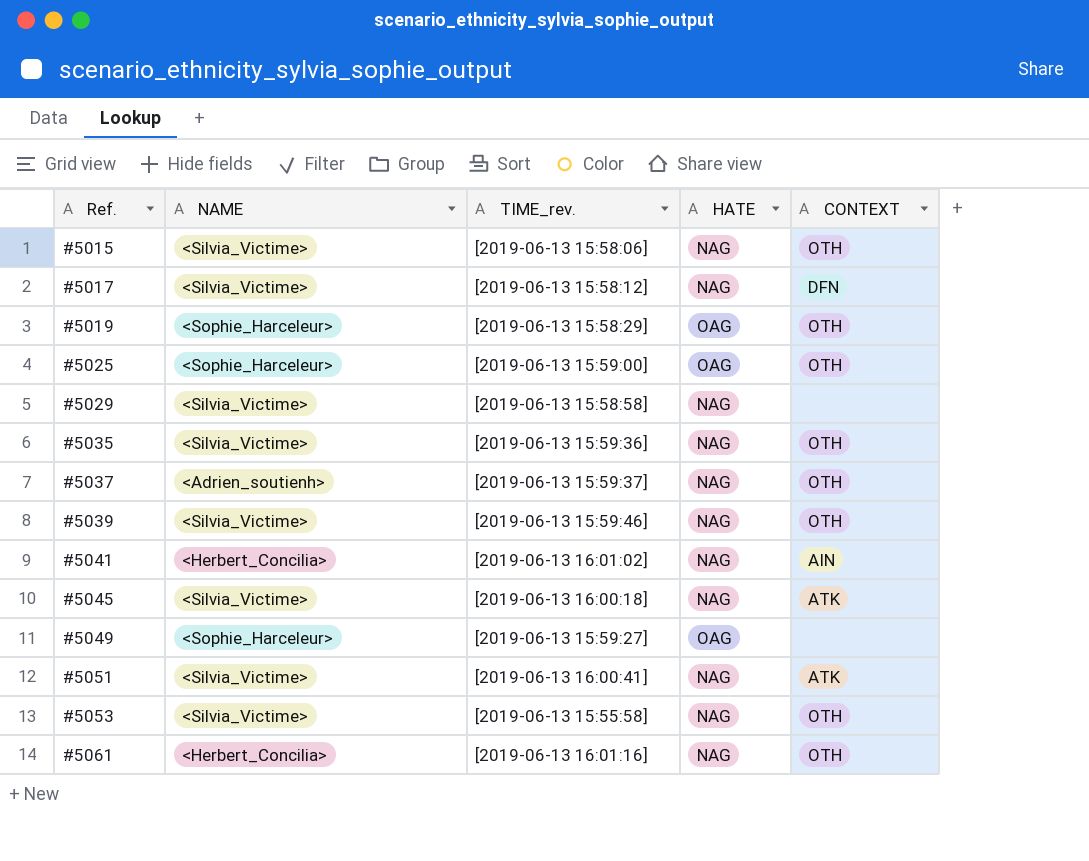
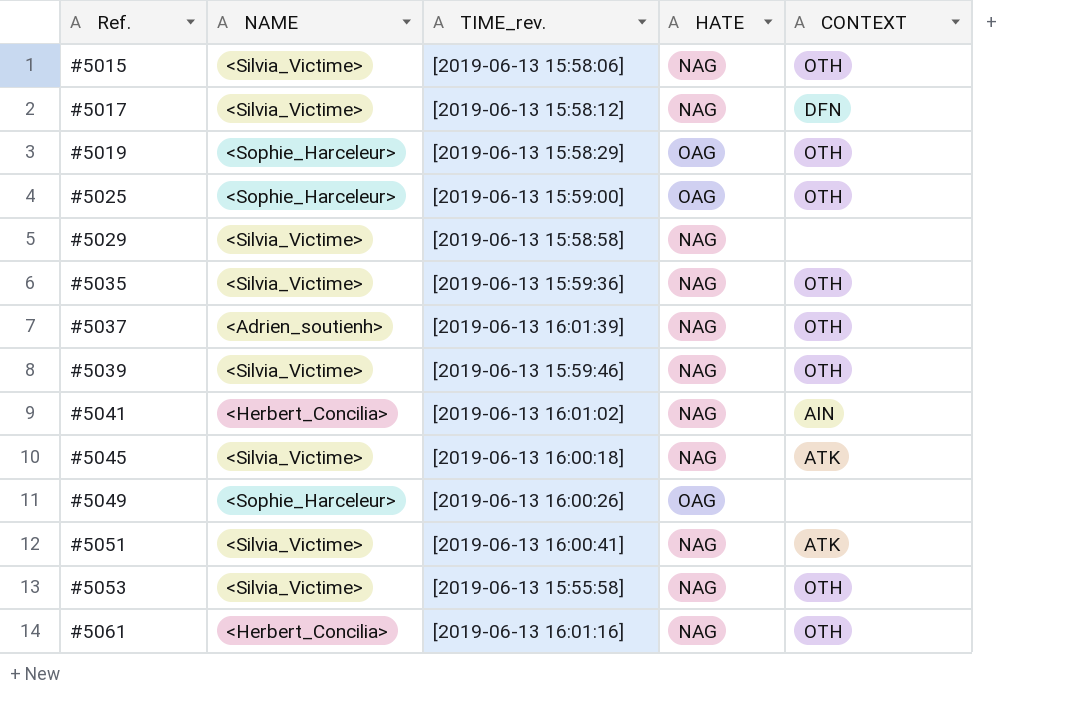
#5037 | TIME_rev.: [2019-06-13 15:59:37] -> [2019-06-13 16:01:39]
#5049 | TIME_rev.: [2019-06-13 15:59:27] -> [2019-06-13 16:00:26]

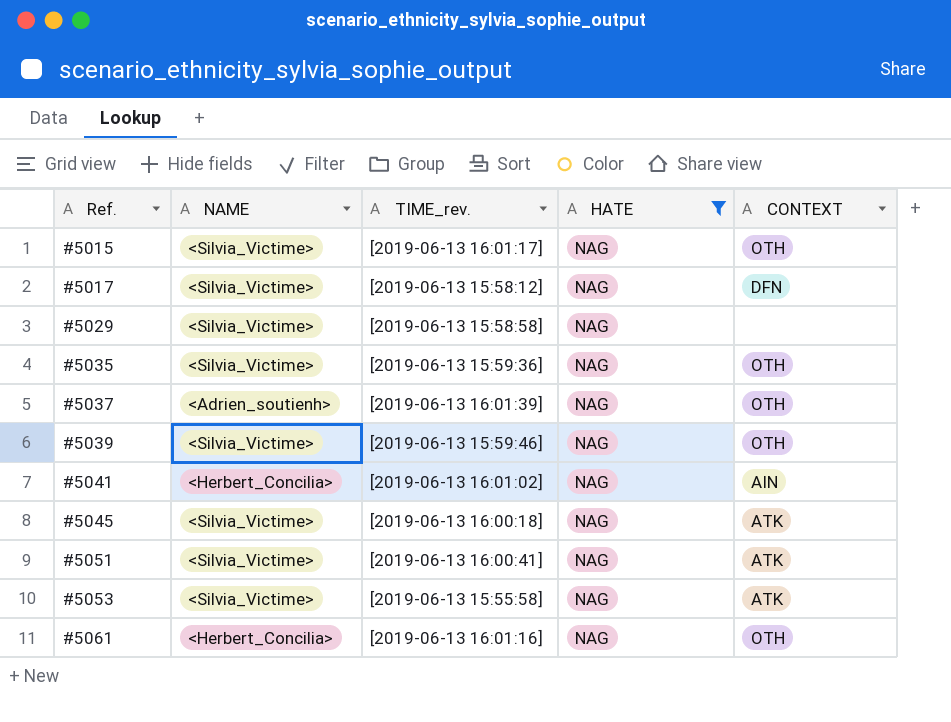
filter: none -> HATE = NAG
#5015 | TIME_rev.: [2019-06-13 15:58:06] -> [2019-06-13 16:01:17]
#5053 | CONTEXT: OTH -> ATK

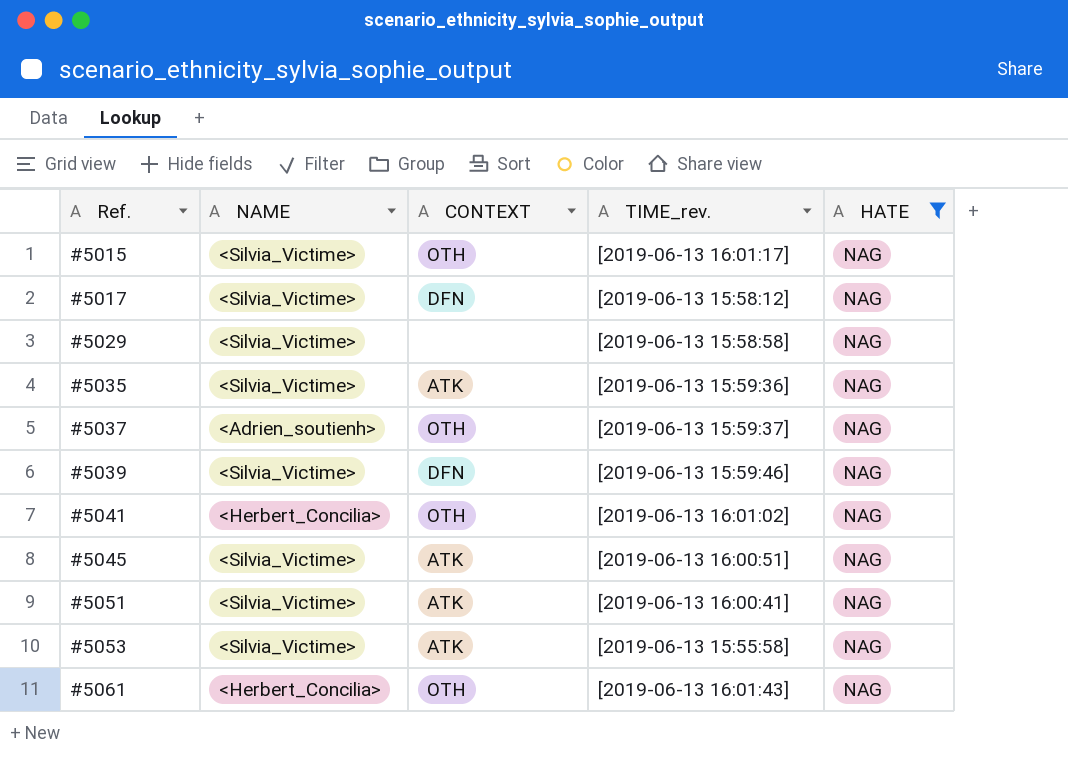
column CONTEXT | position: 5 -> 3
#5035 | CONTEXT: OTH -> ATK
#5037 | TIME_rev.: [2019-06-13 16:01:39] -> [2019-06-13 15:59:37]
#5039 | CONTEXT: OTH -> DFN
#5041 | CONTEXT: AIN -> OTH
#5045 | TIME_rev.: [2019-06-13 16:00:18] -> [2019-06-13 16:00:51]
#5061 | TIME_rev.: [2019-06-13 16:01:16] -> [2019-06-13 16:01:43]

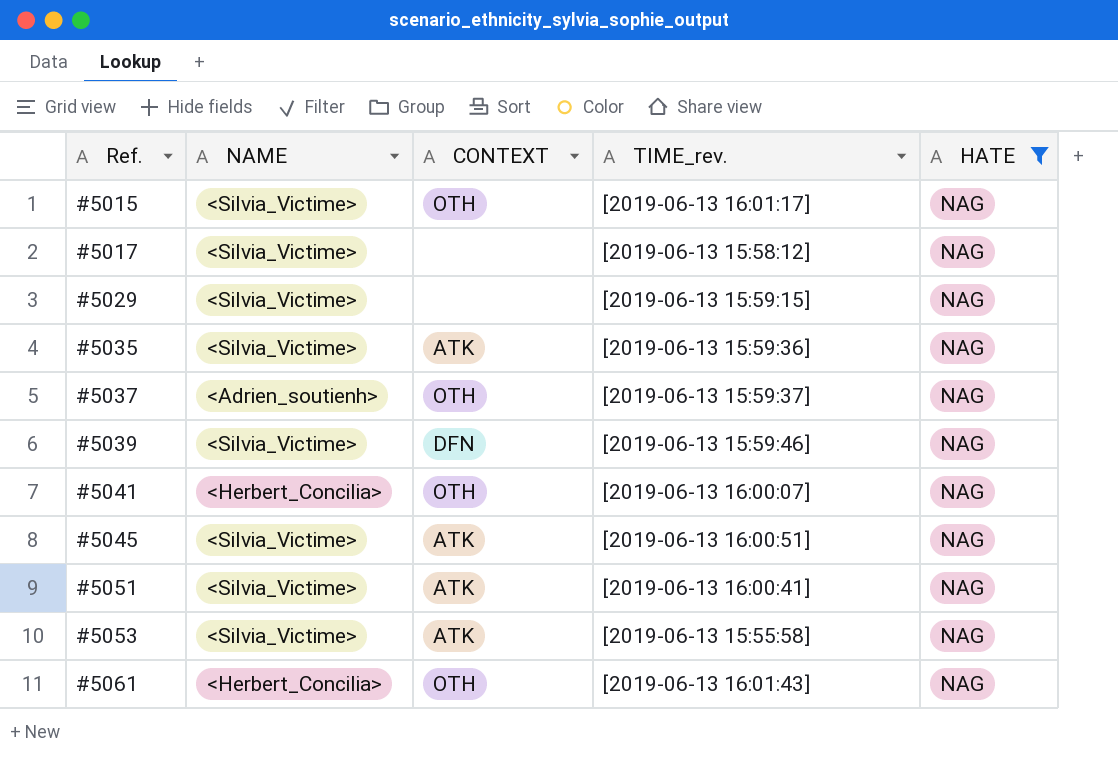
#5017 | CONTEXT: DFN -> none
#5029 | TIME_rev.: [2019-06-13 15:58:58] -> [2019-06-13 15:59:15]
#5041 | TIME_rev.: [2019-06-13 16:01:02] -> [2019-06-13 16:00:07]

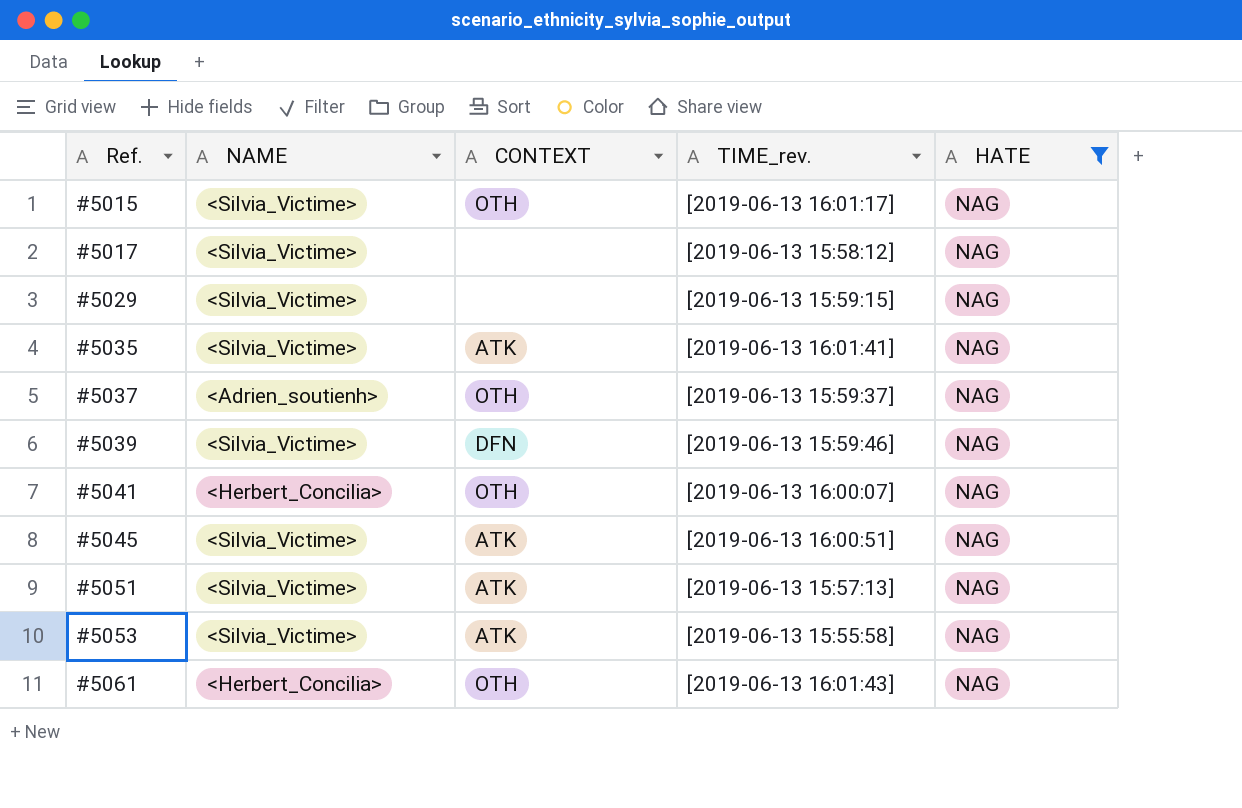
#5035 | TIME_rev.: [2019-06-13 15:59:36] -> [2019-06-13 16:01:41]
#5051 | TIME_rev.: [2019-06-13 16:00:41] -> [2019-06-13 15:57:13]

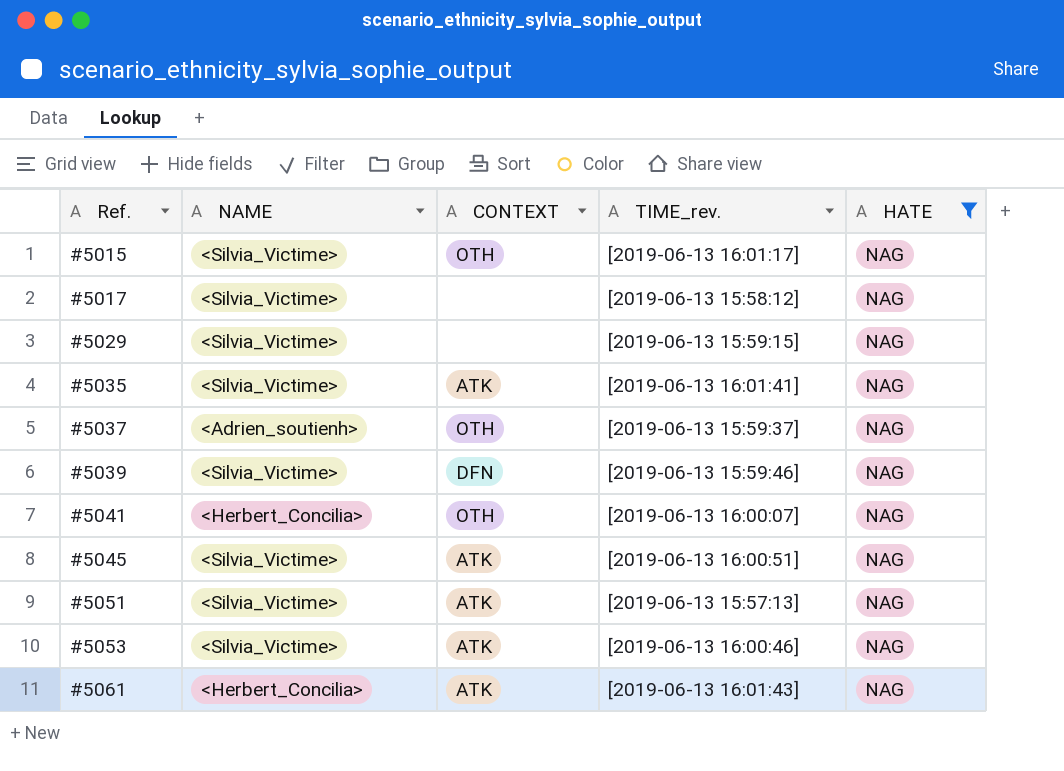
#5053 | TIME_rev.: [2019-06-13 15:55:58] -> [2019-06-13 16:00:46]
#5061 | CONTEXT: OTH -> ATK

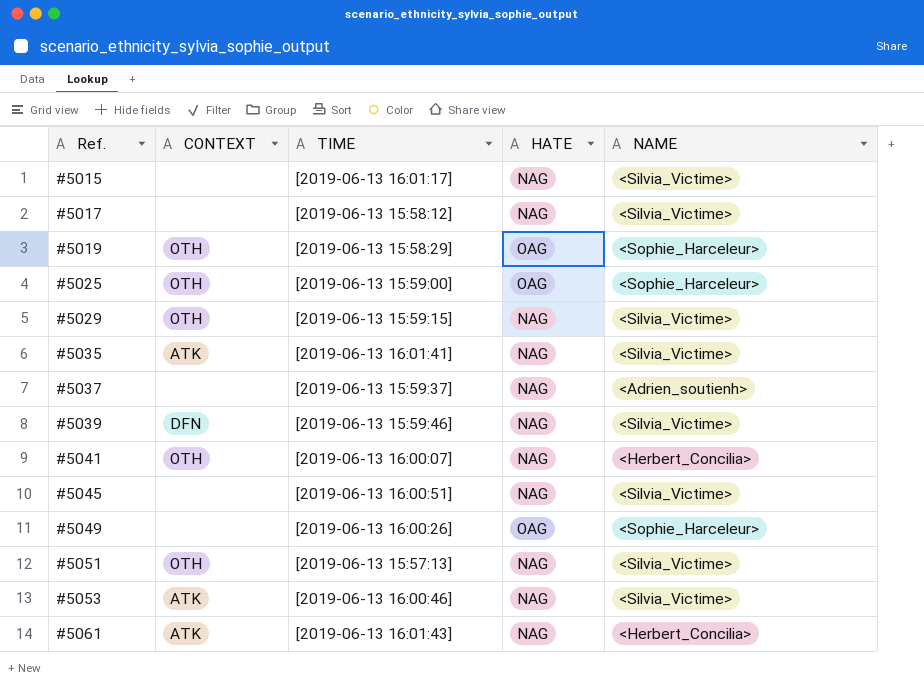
filter: HATE = NAG -> none
column name: TIME_rev. -> TIME
column NAME | position: 2 -> 5
#5015 | CONTEXT: OTH -> none
#5029 | CONTEXT: none -> OTH
#5037 | CONTEXT: OTH -> none
#5045 | CONTEXT: ATK -> none
#5051 | CONTEXT: ATK -> OTH

